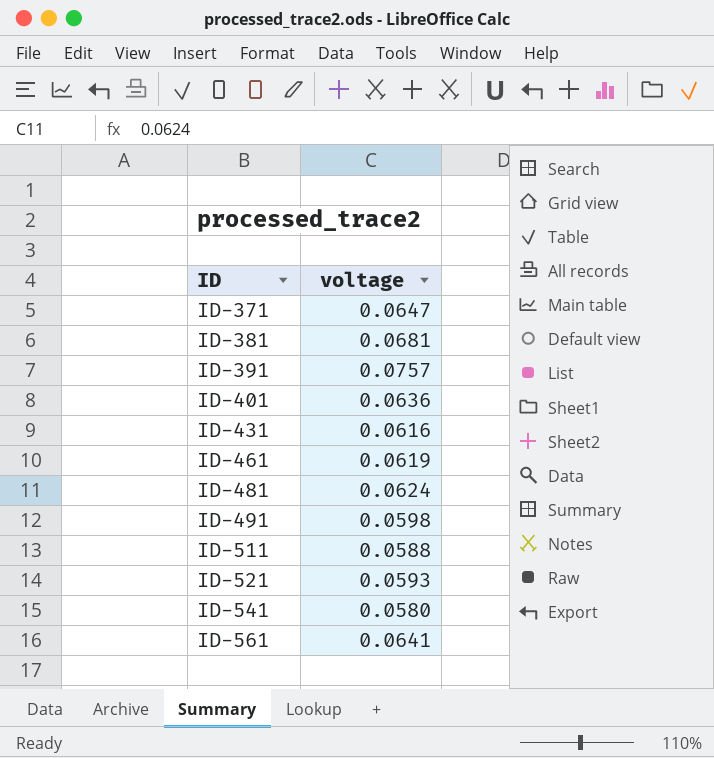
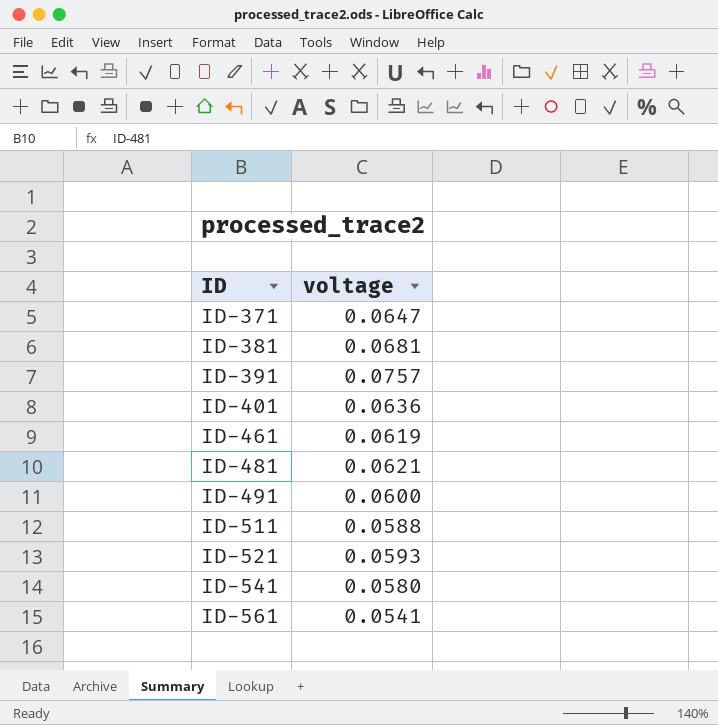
row ID-431: 0.0616 -> none
ID-481 | voltage: 0.0624 -> 0.0621
ID-491 | voltage: 0.0598 -> 0.0600
ID-561 | voltage: 0.0641 -> 0.0541

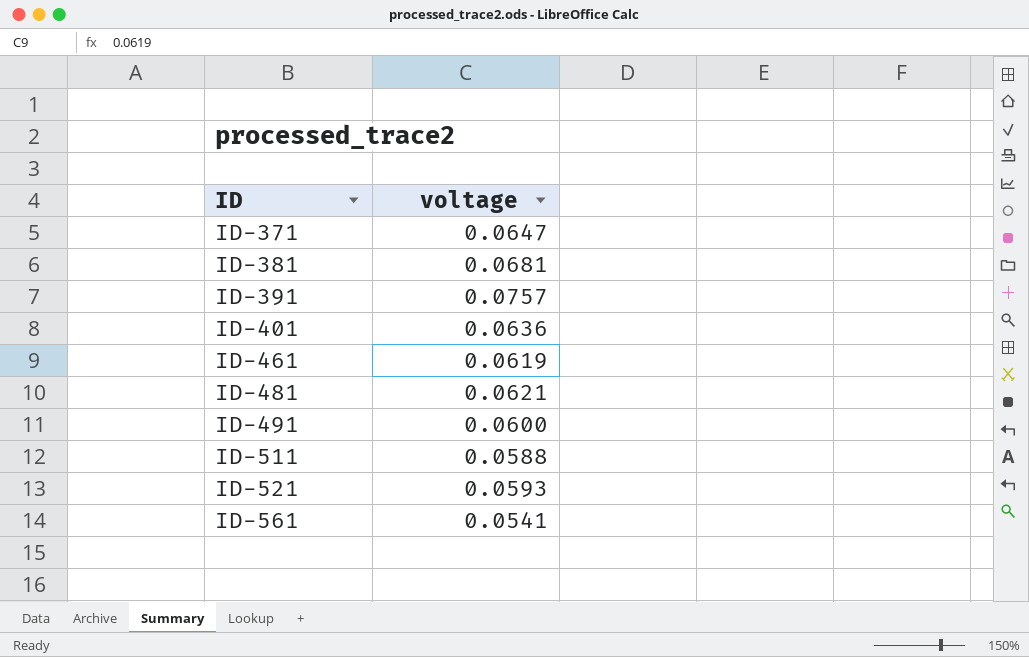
row ID-541: 0.0580 -> none

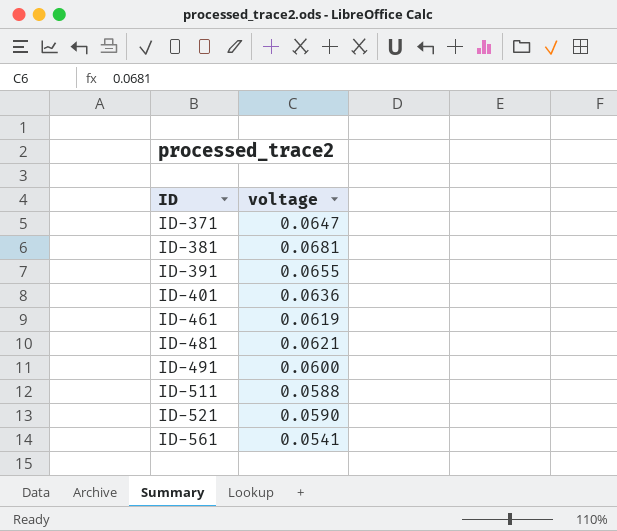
ID-391 | voltage: 0.0757 -> 0.0655
ID-521 | voltage: 0.0593 -> 0.0590

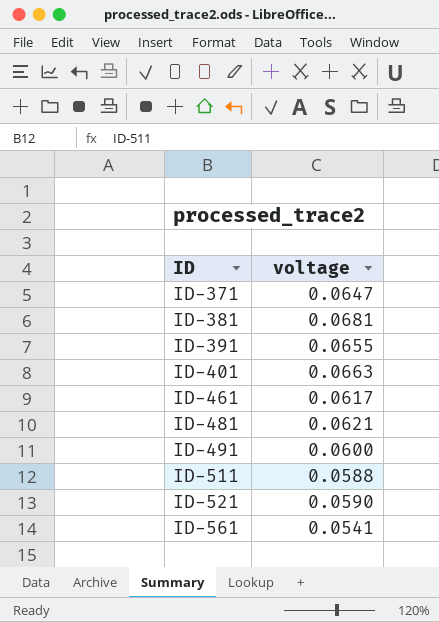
ID-401 | voltage: 0.0636 -> 0.0663
ID-461 | voltage: 0.0619 -> 0.0617

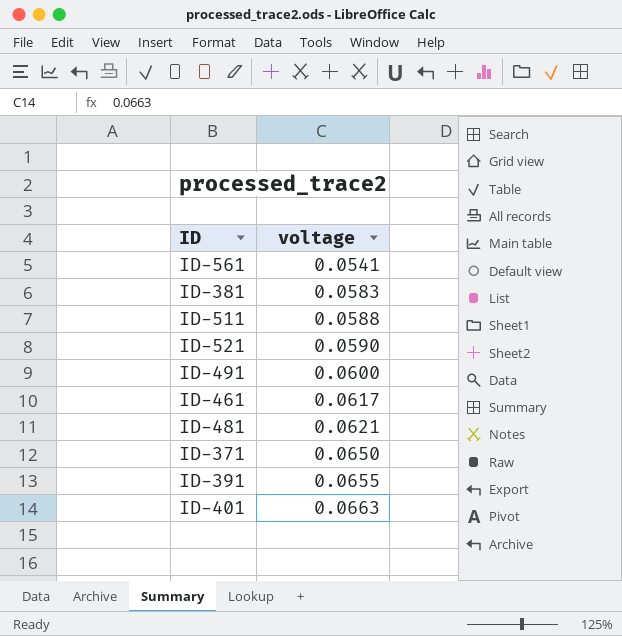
row order: ID ascending -> voltage ascending
ID-381 | voltage: 0.0681 -> 0.0583
ID-371 | voltage: 0.0647 -> 0.0650

